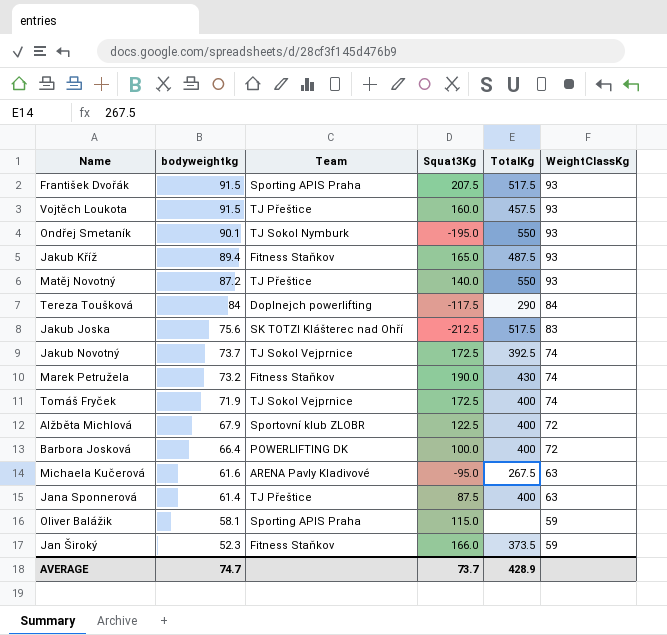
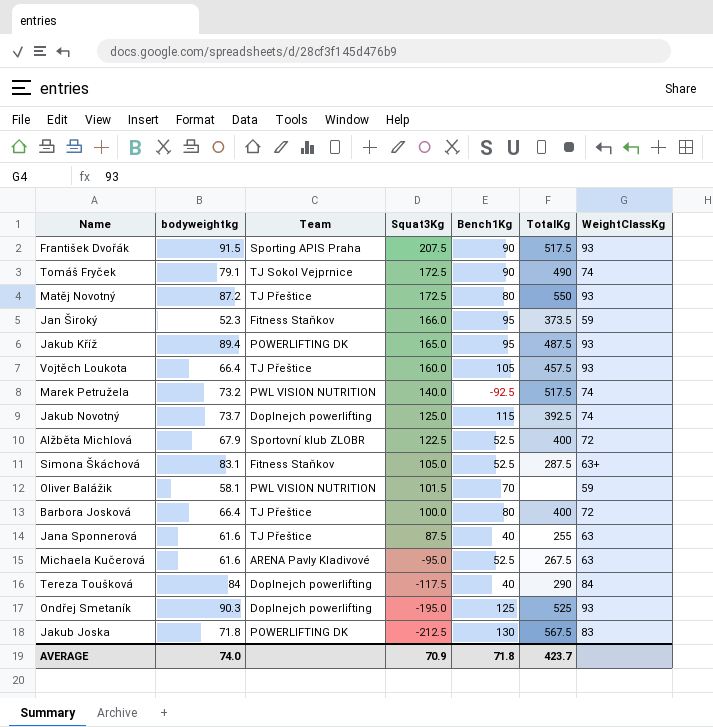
row order: bodyweightkg descending -> Squat3Kg descending
column Bench1Kg | position: none -> 5
Tomáš Fryček | bodyweightkg: 71.9 -> 79.1
Tomáš Fryček | TotalKg: 400 -> 490
Matěj Novotný | Squat3Kg: 140.0 -> 172.5
Jakub Kříž | Team: Fitness Staňkov -> POWERLIFTING DK
Vojtěch Loukota | bodyweightkg: 91.5 -> 66.4
Marek Petružela | Team: Fitness Staňkov -> PWL VISION NUTRITION
Marek Petružela | Squat3Kg: 190.0 -> 140.0
Marek Petružela | TotalKg: 430 -> 517.5
Jakub Novotný | Team: TJ Sokol Vejprnice -> Doplnejch powerlifting
Jakub Novotný | Squat3Kg: 172.5 -> 125.0
row Simona Škáchová: none -> 83.1 | Fitness Staňkov | 105.0 | 52.5 | 287.5 | 63+
Oliver Balážik | Team: Sporting APIS Praha -> PWL VISION NUTRITION
Oliver Balážik | Squat3Kg: 115.0 -> 101.5
Barbora Josková | Team: POWERLIFTING DK -> TJ Přeštice
Jana Sponnerová | bodyweightkg: 61.4 -> 61.6
Jana Sponnerová | TotalKg: 400 -> 255
Ondřej Smetaník | bodyweightkg: 90.1 -> 90.3
Ondřej Smetaník | Team: TJ Sokol Nymburk -> Doplnejch powerlifting
Ondřej Smetaník | TotalKg: 550 -> 525
Jakub Joska | bodyweightkg: 75.6 -> 71.8
Jakub Joska | Team: SK TOTZI Klášterec nad Ohří -> POWERLIFTING DK
Jakub Joska | TotalKg: 517.5 -> 567.5
AVERAGE | bodyweightkg: 74.7 -> 74.0
AVERAGE | Squat3Kg: 73.7 -> 70.9
AVERAGE | TotalKg: 428.9 -> 423.7

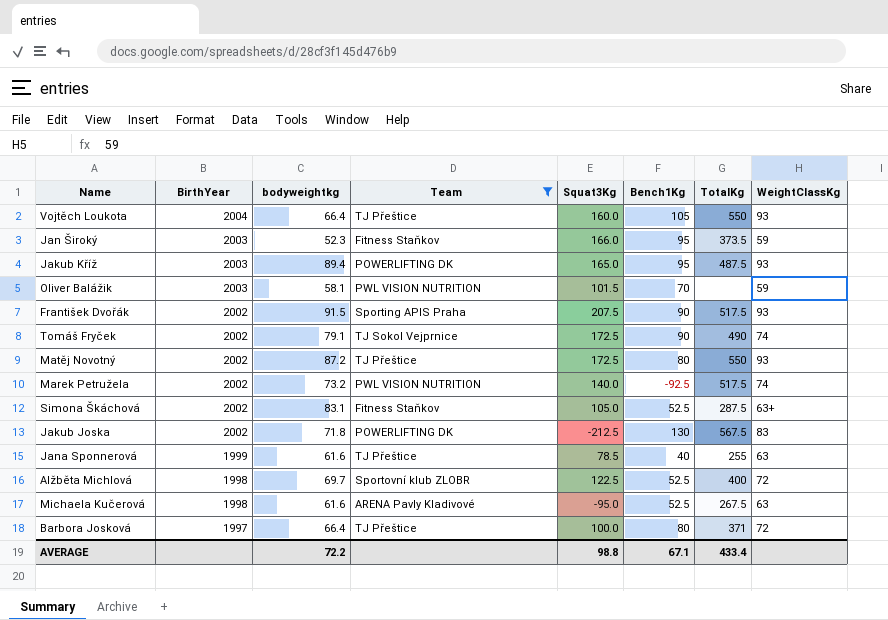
filter: none -> Team != Doplnejch powerlifting
row order: Squat3Kg descending -> BirthYear descending
column BirthYear | position: none -> 2
Vojtěch Loukota | TotalKg: 457.5 -> 550
Jana Sponnerová | Squat3Kg: 87.5 -> 78.5
Alžběta Michlová | bodyweightkg: 67.9 -> 69.7
Barbora Josková | TotalKg: 400 -> 371
AVERAGE | bodyweightkg: 74.0 -> 72.2
AVERAGE | Squat3Kg: 70.9 -> 98.8
AVERAGE | Bench1Kg: 71.8 -> 67.1
AVERAGE | TotalKg: 423.7 -> 433.4

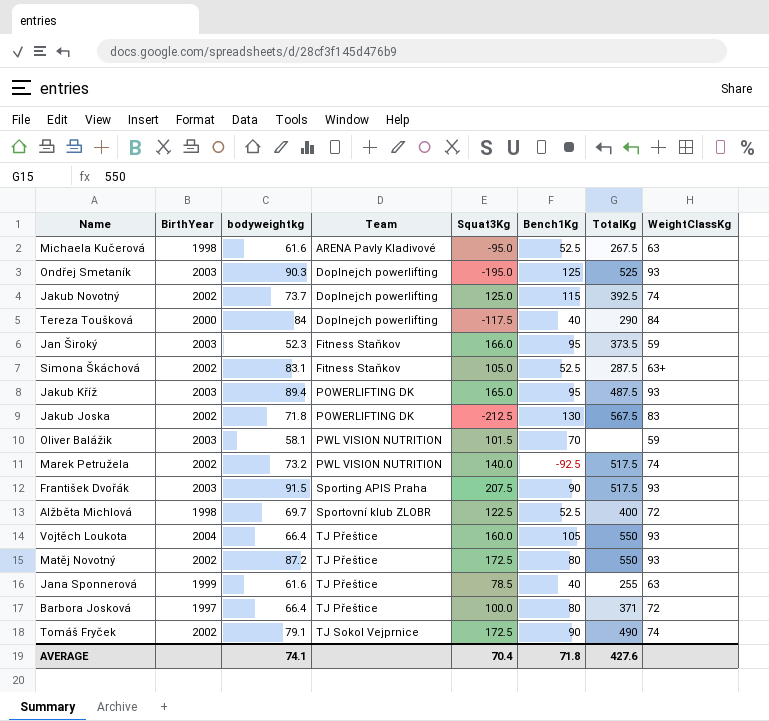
filter: Team != Doplnejch powerlifting -> none
row order: BirthYear descending -> Team ascending
František Dvořák | BirthYear: 2002 -> 2003
AVERAGE | bodyweightkg: 72.2 -> 74.1
AVERAGE | Squat3Kg: 98.8 -> 70.4
AVERAGE | Bench1Kg: 67.1 -> 71.8
AVERAGE | TotalKg: 433.4 -> 427.6

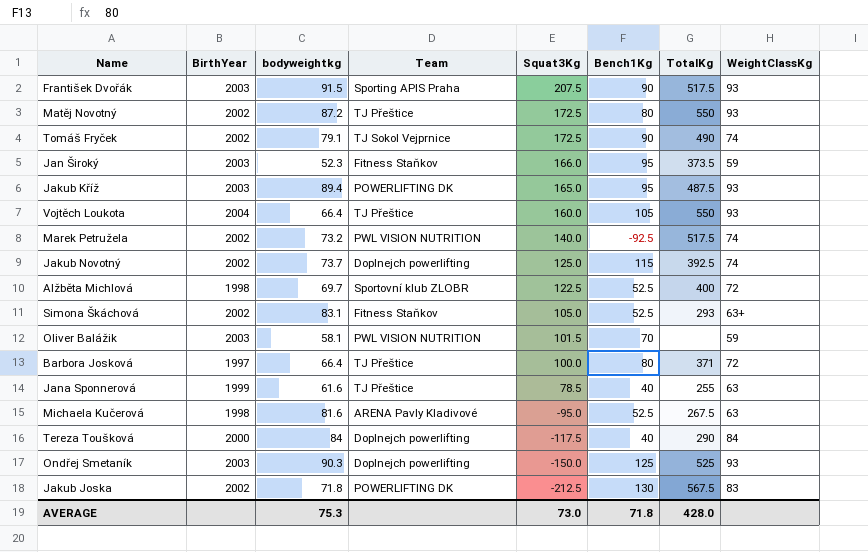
row order: Team ascending -> Squat3Kg descending
Simona Škáchová | TotalKg: 287.5 -> 293
Michaela Kučerová | bodyweightkg: 61.6 -> 81.6
Ondřej Smetaník | Squat3Kg: -195.0 -> -150.0
AVERAGE | bodyweightkg: 74.1 -> 75.3
AVERAGE | Squat3Kg: 70.4 -> 73.0
AVERAGE | TotalKg: 427.6 -> 428.0

